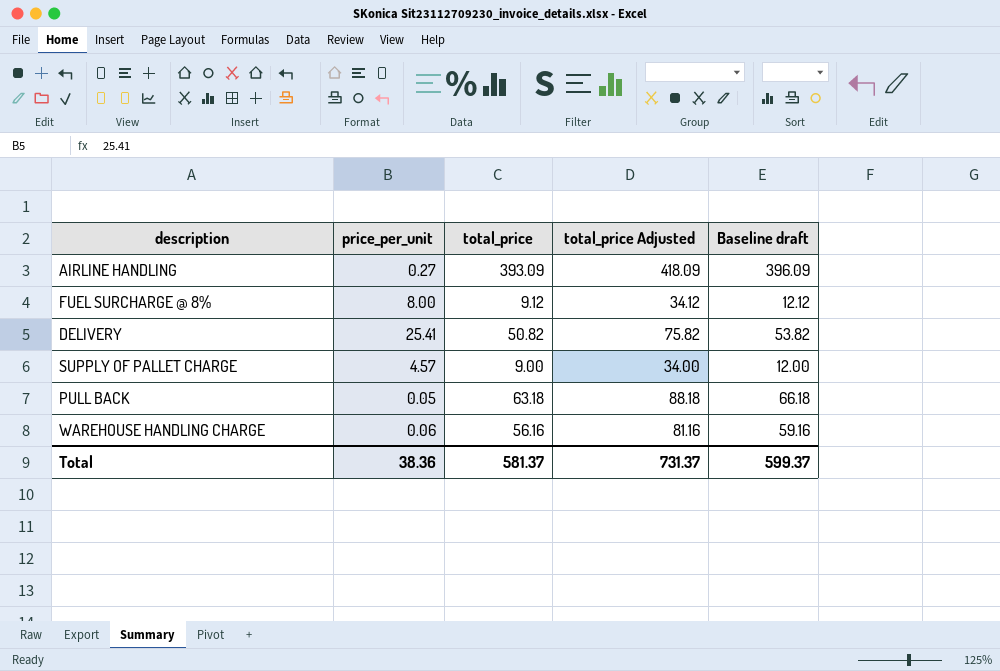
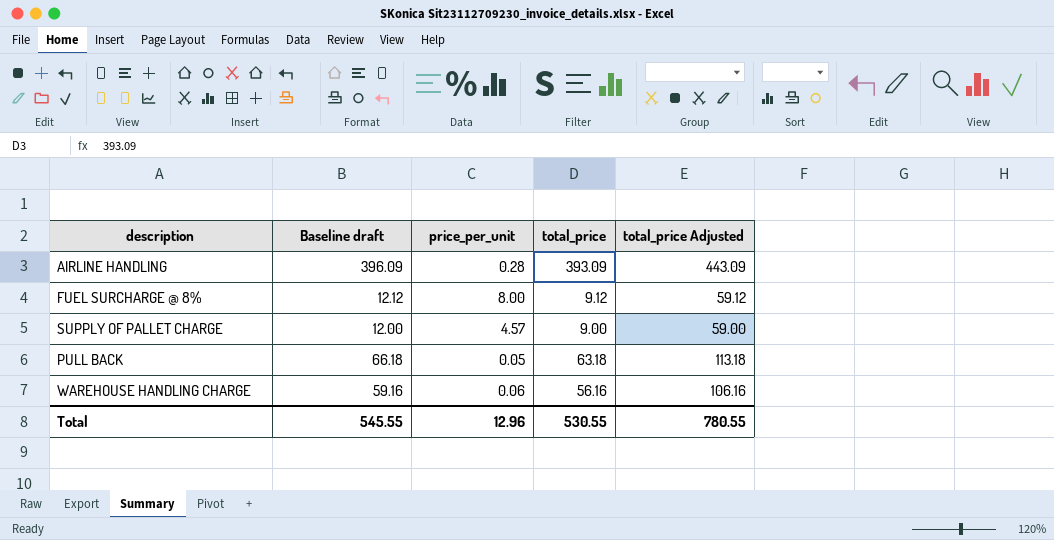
column Baseline draft | position: 5 -> 2
column total_price Adjusted | formula: [total_price] + 25 -> [total_price] + 50
row DELIVERY: 25.41 | 50.82 | 75.82 | 53.82 -> none
AIRLINE HANDLING | price_per_unit: 0.27 -> 0.28
Total | Baseline draft: 599.37 -> 545.55
Total | price_per_unit: 38.36 -> 12.96
Total | total_price: 581.37 -> 530.55
Total | total_price Adjusted: 731.37 -> 780.55

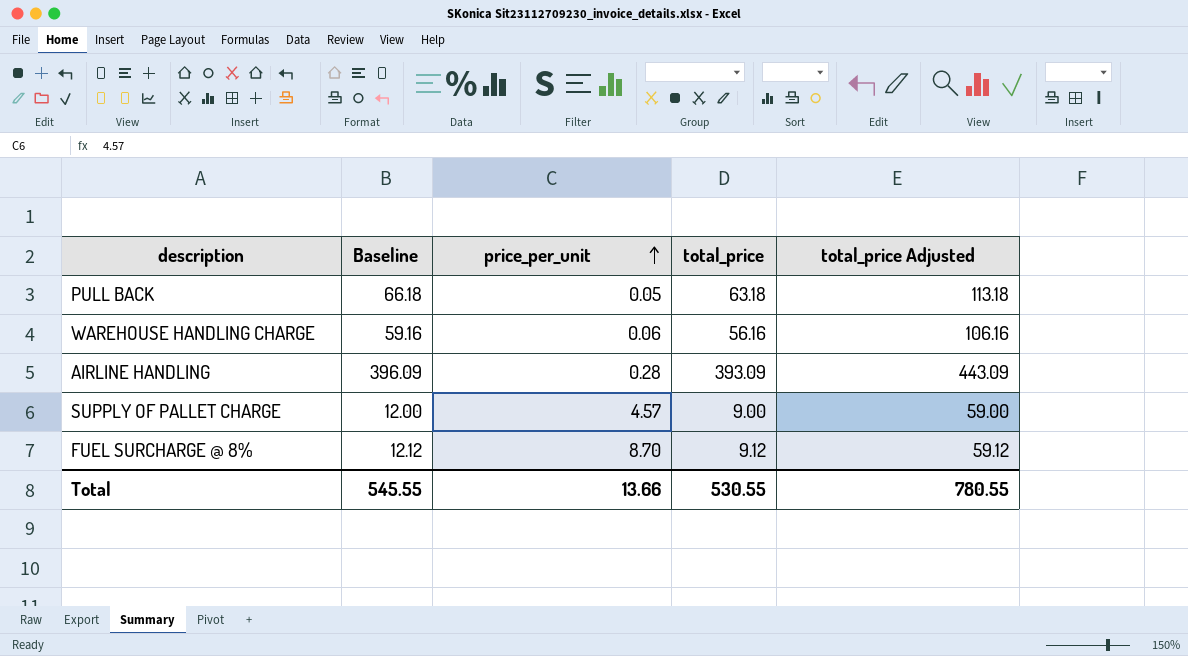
row order: none -> price_per_unit ascending
column name: Baseline draft -> Baseline
FUEL SURCHARGE @ 8% | price_per_unit: 8.00 -> 8.70
Total | price_per_unit: 12.96 -> 13.66

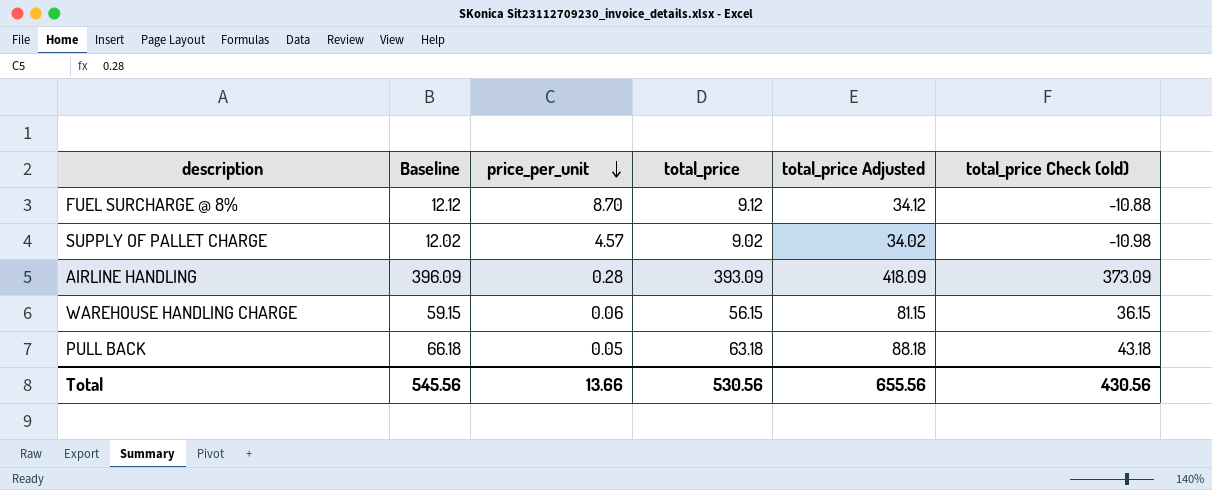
row order: price_per_unit ascending -> price_per_unit descending
column total_price Adjusted | formula: [total_price] + 50 -> [total_price] + 25
column total_price Check (old) | formula: none -> [total_price] - 20
SUPPLY OF PALLET CHARGE | Baseline: 12.00 -> 12.02
SUPPLY OF PALLET CHARGE | total_price: 9.00 -> 9.02
WAREHOUSE HANDLING CHARGE | Baseline: 59.16 -> 59.15
WAREHOUSE HANDLING CHARGE | total_price: 56.16 -> 56.15
Total | Baseline: 545.55 -> 545.56
Total | total_price: 530.55 -> 530.56
Total | total_price Adjusted: 780.55 -> 655.56

